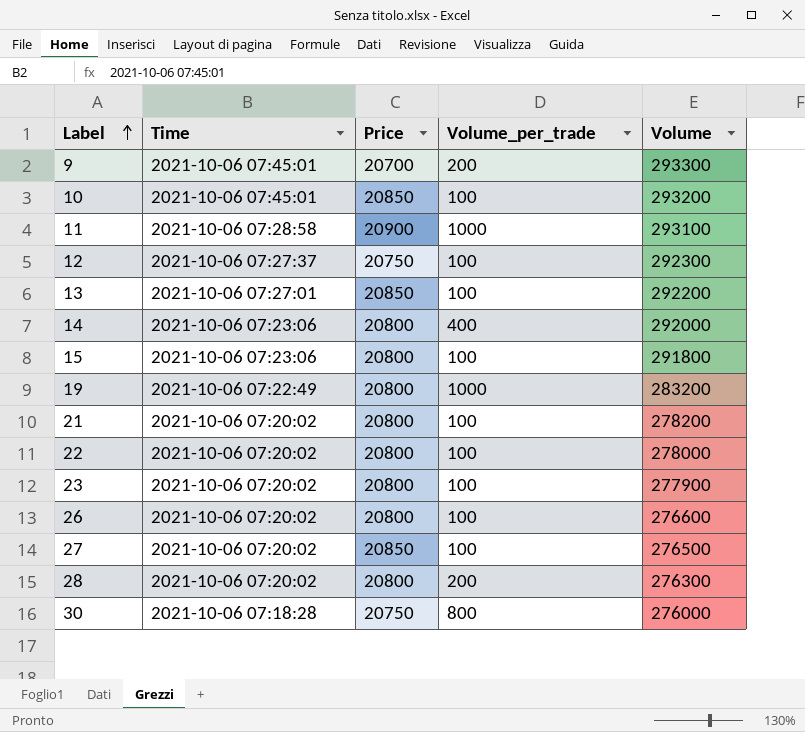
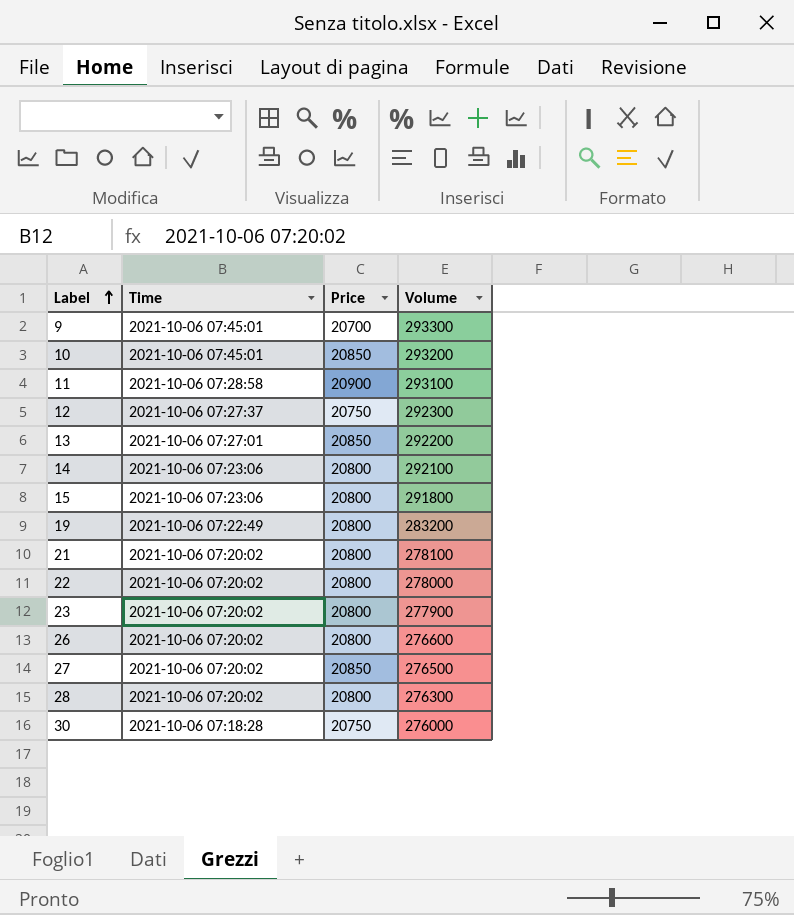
column Volume_per_trade | position: 4 -> none
14 | Volume: 292000 -> 292100
21 | Volume: 278200 -> 278100

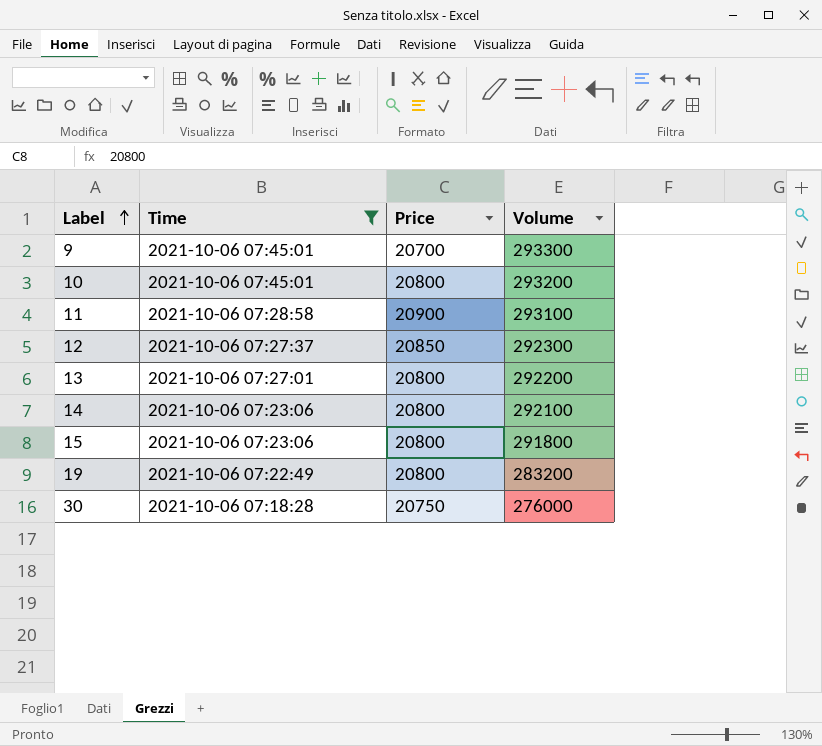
filter: none -> Time != 2021-10-06 07:20:02
10 | Price: 20850 -> 20800
12 | Price: 20750 -> 20850
13 | Price: 20850 -> 20800

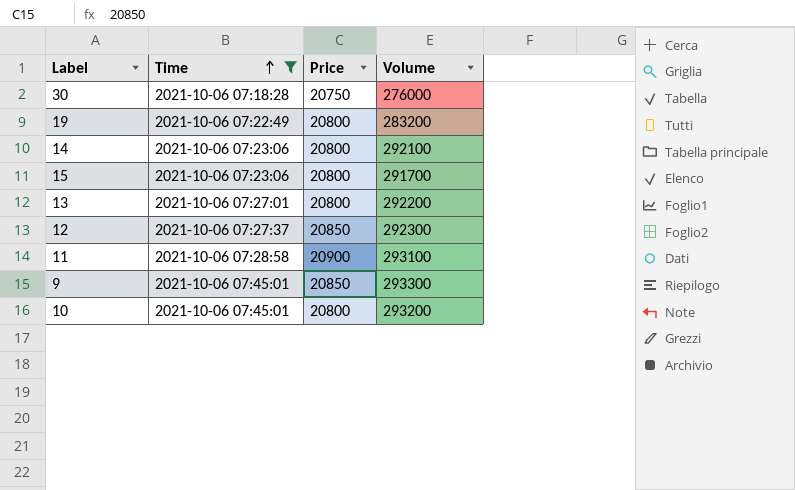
row order: Label ascending -> Time ascending
15 | Volume: 291800 -> 291700
9 | Price: 20700 -> 20850

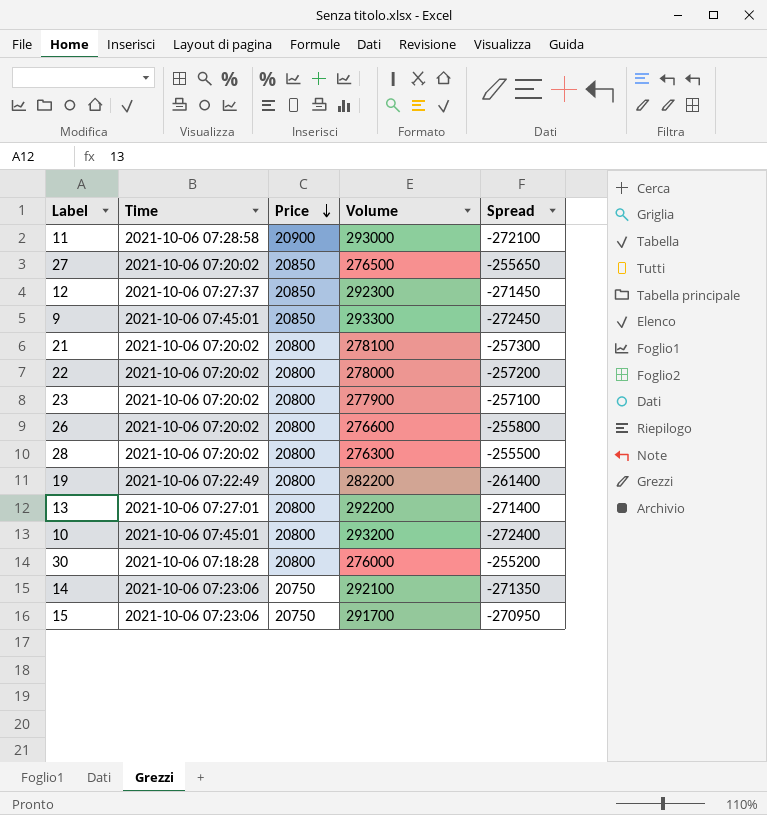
filter: Time != 2021-10-06 07:20:02 -> none
row order: Time ascending -> Price descending
column Spread | formula: none -> [Price] - [Volume]
11 | Volume: 293100 -> 293000
19 | Volume: 283200 -> 282200
30 | Price: 20750 -> 20800
14 | Price: 20800 -> 20750
15 | Price: 20800 -> 20750

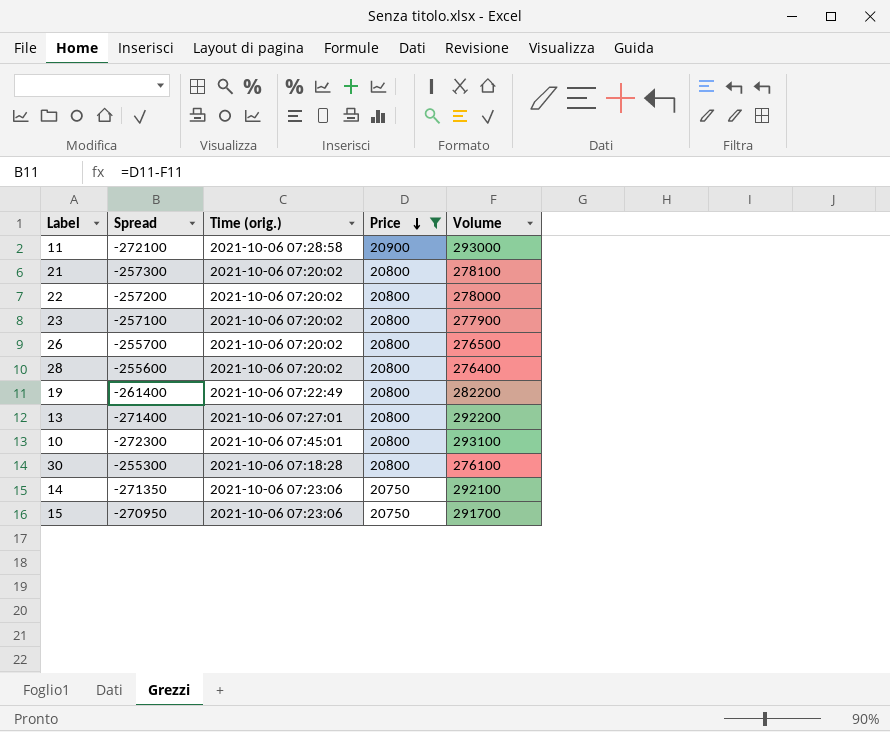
filter: none -> Price != 20850
column Spread | position: 5 -> 2
column name: Time -> Time (orig.)
26 | Spread: -255800 -> -255700
26 | Volume: 276600 -> 276500
28 | Spread: -255500 -> -255600
28 | Volume: 276300 -> 276400
10 | Spread: -272400 -> -272300
10 | Volume: 293200 -> 293100
30 | Spread: -255200 -> -255300
30 | Volume: 276000 -> 276100

